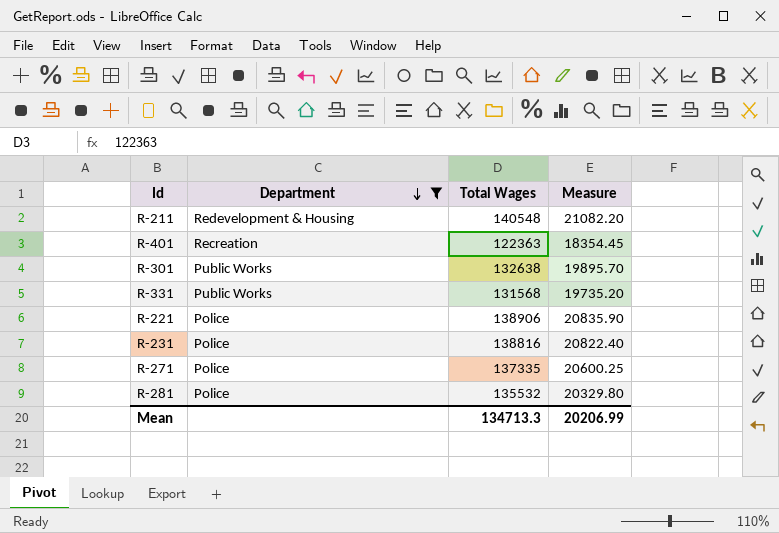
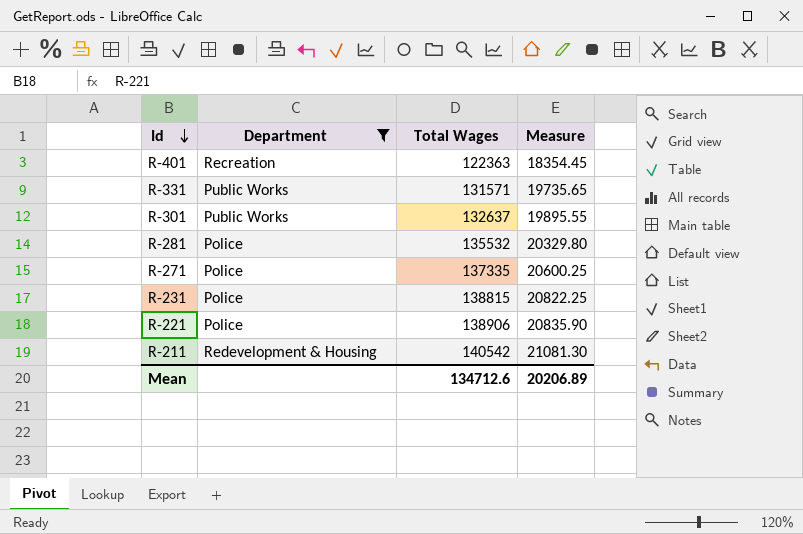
row order: Department descending -> Id descending
R-331 | Total Wages: 131568 -> 131571
R-331 | Measure: 19735.20 -> 19735.65
R-301 | Total Wages: 132638 -> 132637
R-301 | Measure: 19895.70 -> 19895.55
R-231 | Total Wages: 138816 -> 138815
R-231 | Measure: 20822.40 -> 20822.25
R-211 | Total Wages: 140548 -> 140542
R-211 | Measure: 21082.20 -> 21081.30
Mean | Total Wages: 134713.3 -> 134712.6
Mean | Measure: 20206.99 -> 20206.89

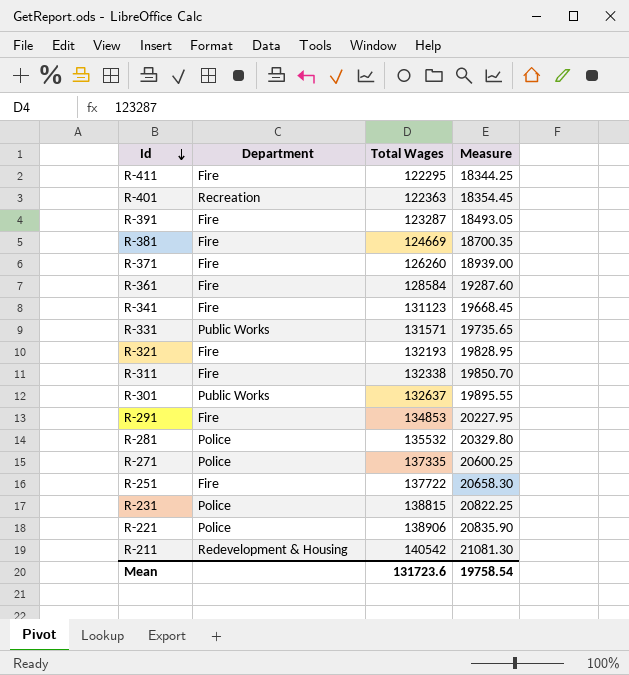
filter: Department != Fire -> none
Mean | Total Wages: 134712.6 -> 131723.6
Mean | Measure: 20206.89 -> 19758.54

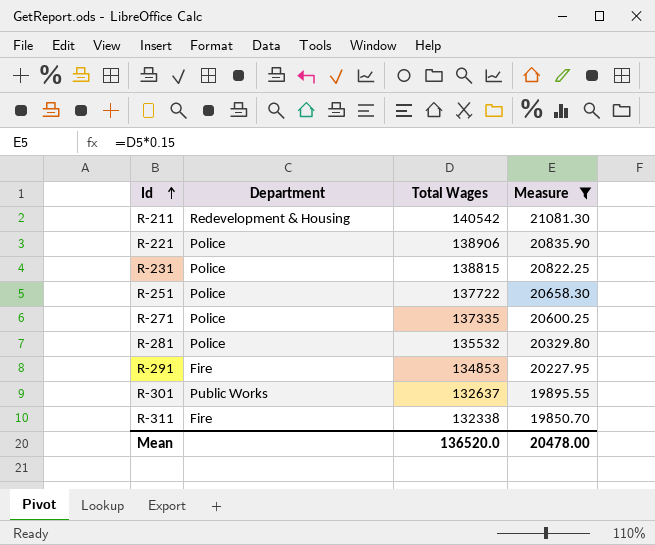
filter: none -> Measure >= 19850.70
row order: Id descending -> Id ascending
R-251 | Department: Fire -> Police
Mean | Total Wages: 131723.6 -> 136520.0
Mean | Measure: 19758.54 -> 20478.00

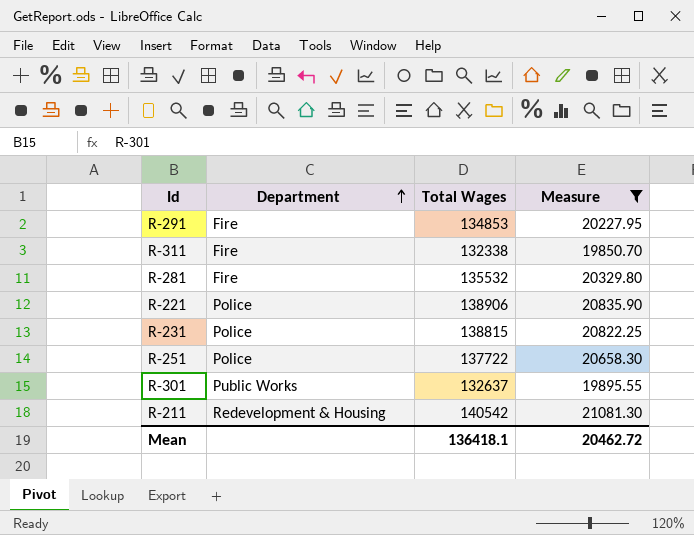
row order: Id ascending -> Department ascending
row R-271: Police | 137335 | 20600.25 -> none
R-281 | Department: Police -> Fire
Mean | Total Wages: 136520.0 -> 136418.1
Mean | Measure: 20478.00 -> 20462.72

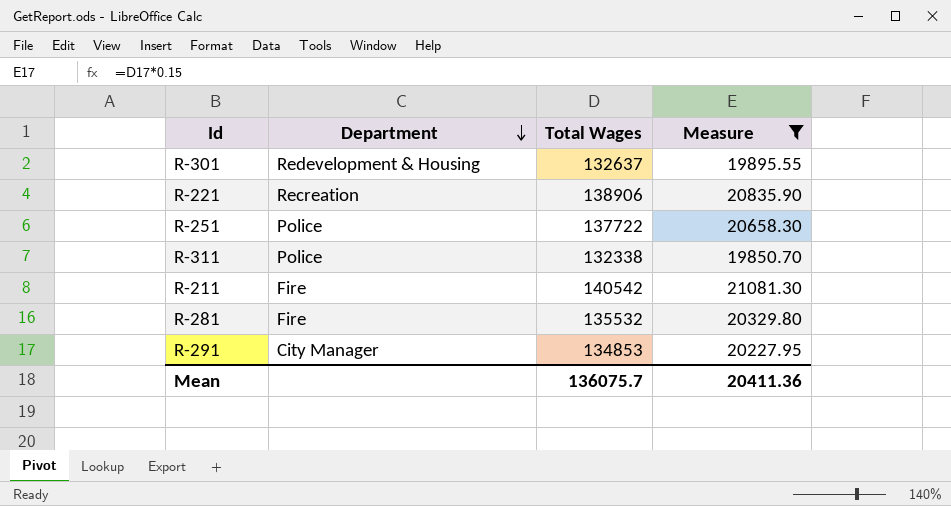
row order: Department ascending -> Department descending
row R-231: Police | 138815 | 20822.25 -> none
R-301 | Department: Public Works -> Redevelopment & Housing
R-221 | Department: Police -> Recreation
R-311 | Department: Fire -> Police
R-211 | Department: Redevelopment & Housing -> Fire
R-291 | Department: Fire -> City Manager
Mean | Total Wages: 136418.1 -> 136075.7
Mean | Measure: 20462.72 -> 20411.36

